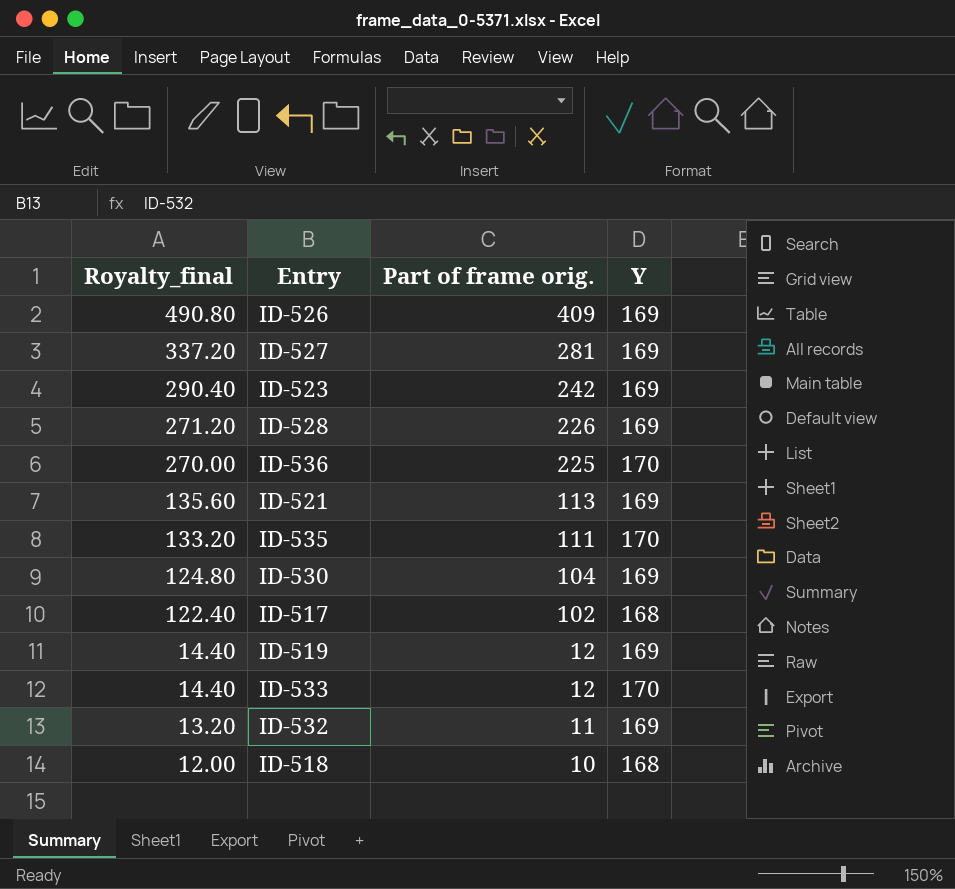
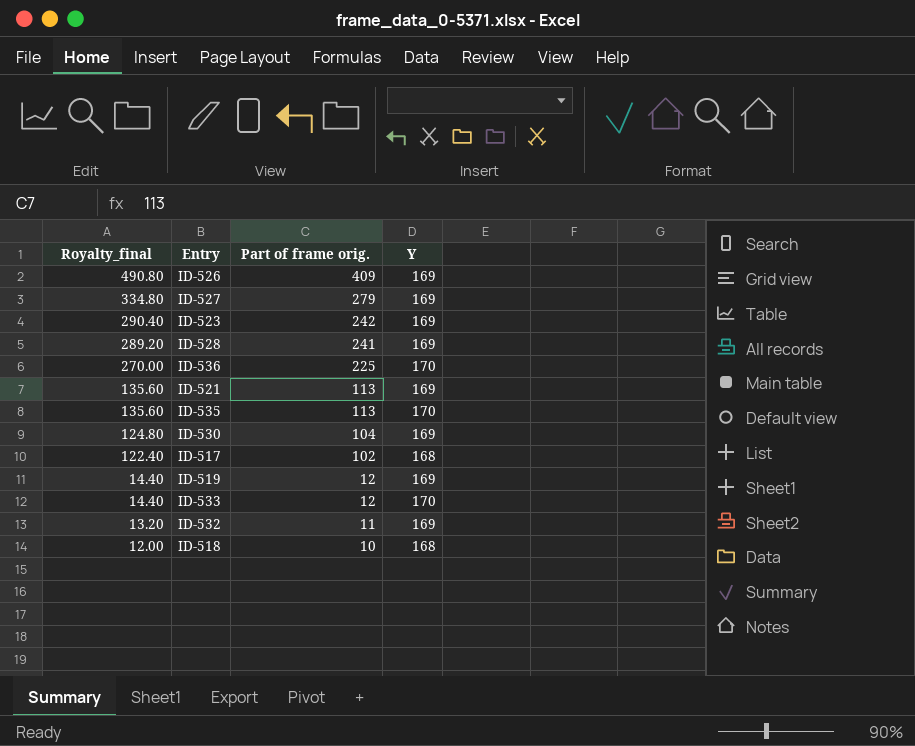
ID-527 | Royalty_final: 337.20 -> 334.80
ID-527 | Part of frame orig.: 281 -> 279
ID-528 | Royalty_final: 271.20 -> 289.20
ID-528 | Part of frame orig.: 226 -> 241
ID-535 | Royalty_final: 133.20 -> 135.60
ID-535 | Part of frame orig.: 111 -> 113

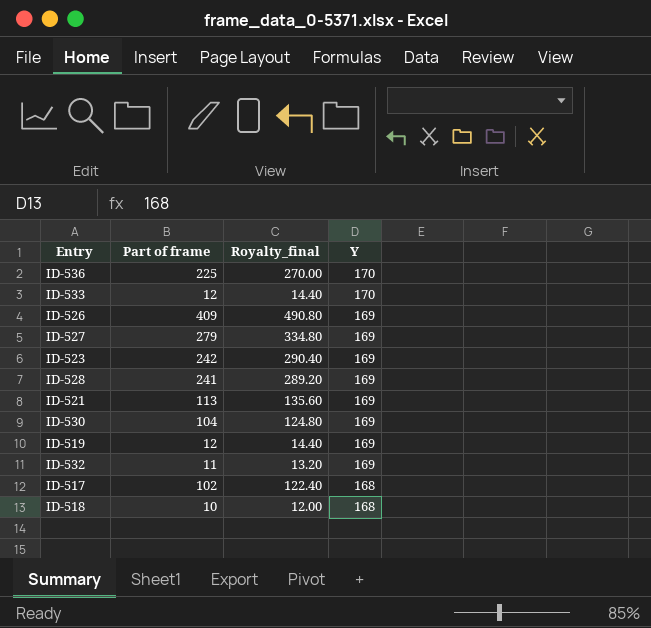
row order: Royalty_final descending -> Y descending
column name: Part of frame orig. -> Part of frame
column Royalty_final | position: 1 -> 3
row ID-535: 135.60 | 113 | 170 -> none

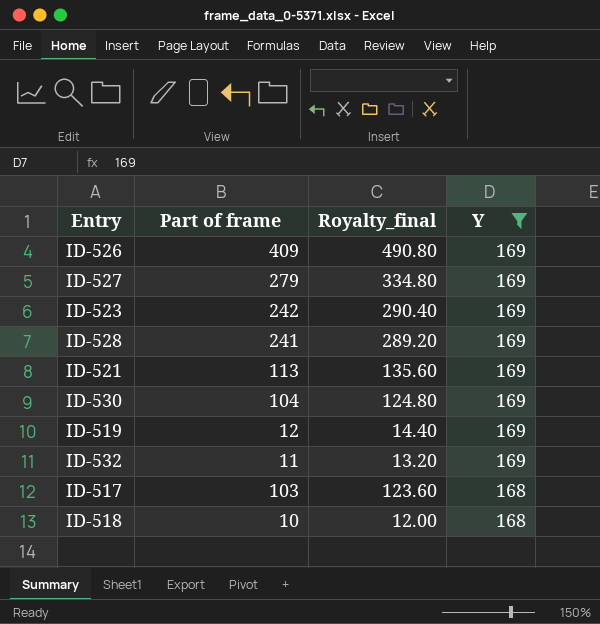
filter: none -> Y != 170
ID-517 | Part of frame: 102 -> 103
ID-517 | Royalty_final: 122.40 -> 123.60

